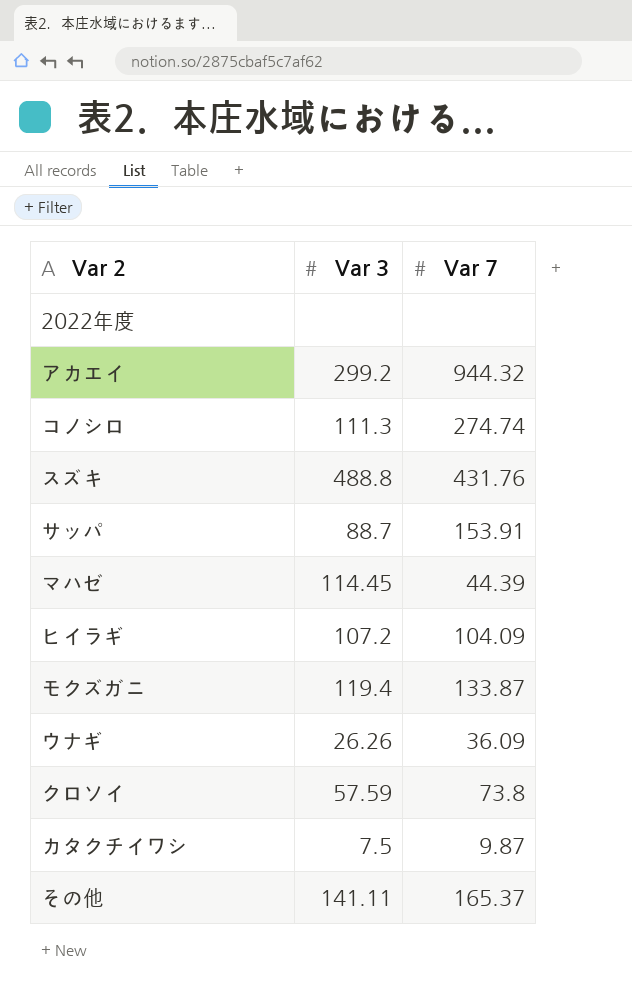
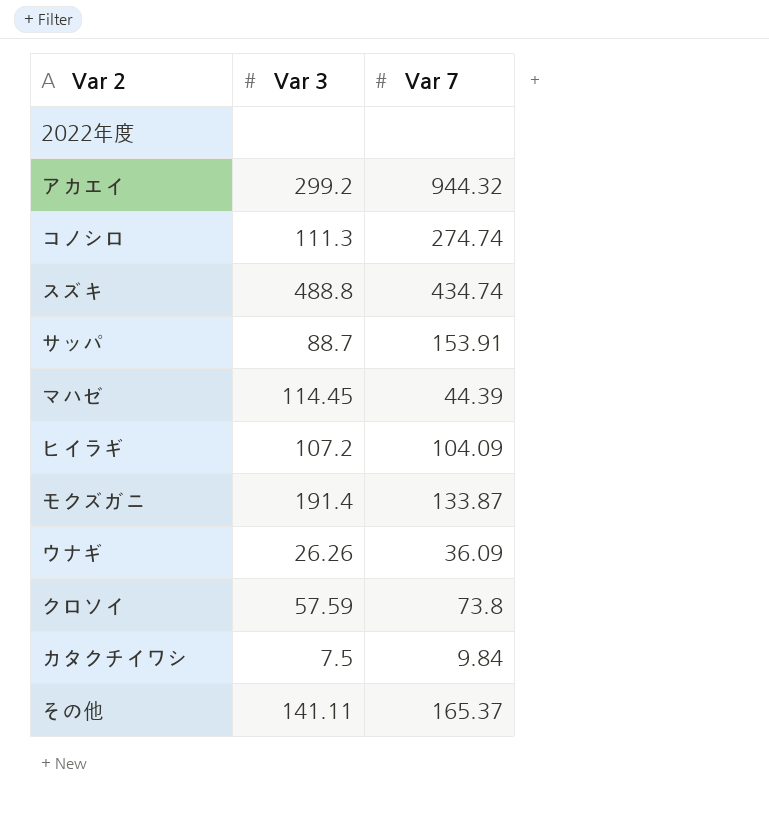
スズキ | Var 7: 431.76 -> 434.74
モクズガニ | Var 3: 119.4 -> 191.4
カタクチイワシ | Var 7: 9.87 -> 9.84

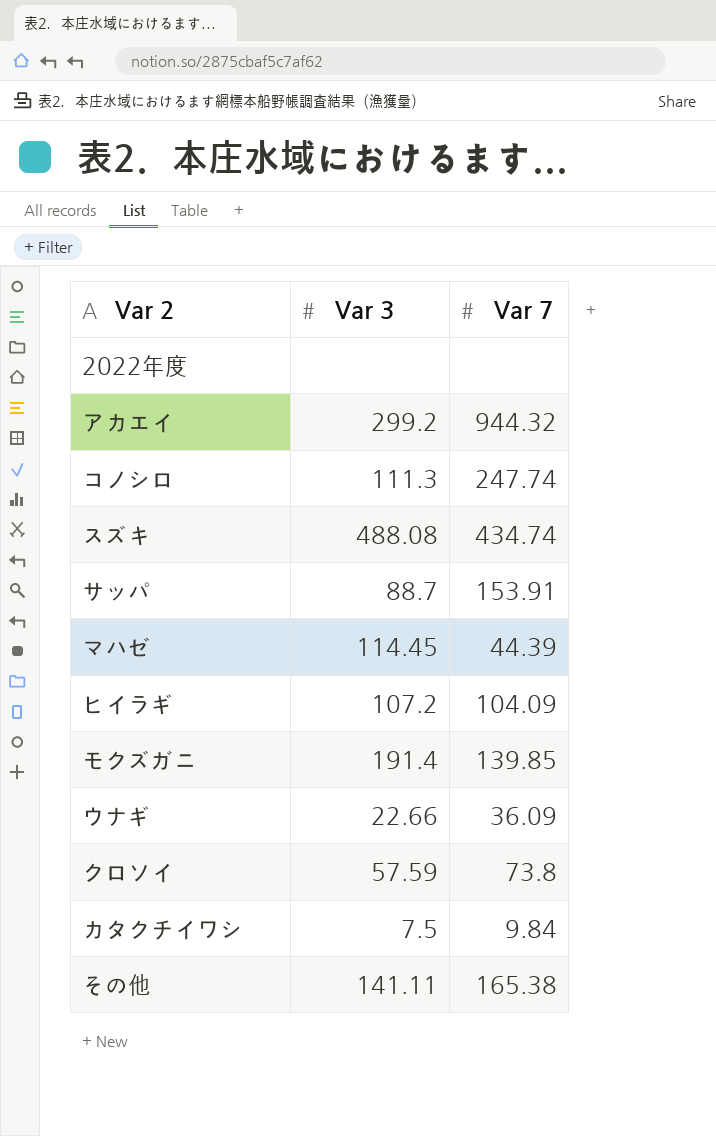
コノシロ | Var 7: 274.74 -> 247.74
スズキ | Var 3: 488.8 -> 488.08
モクズガニ | Var 7: 133.87 -> 139.85
ウナギ | Var 3: 26.26 -> 22.66
その他 | Var 7: 165.37 -> 165.38

